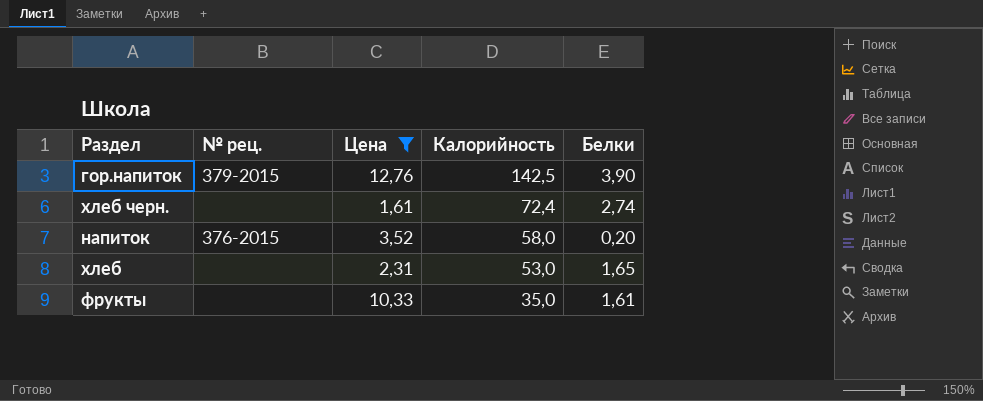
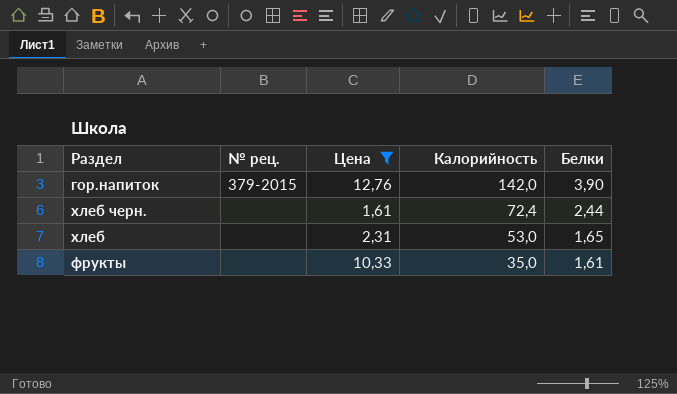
row напиток: 376-2015 | 3,52 | 58,0 | 0,20 -> none
гор.напиток | Калорийность: 142,5 -> 142,0
хлеб черн. | Белки: 2,74 -> 2,44

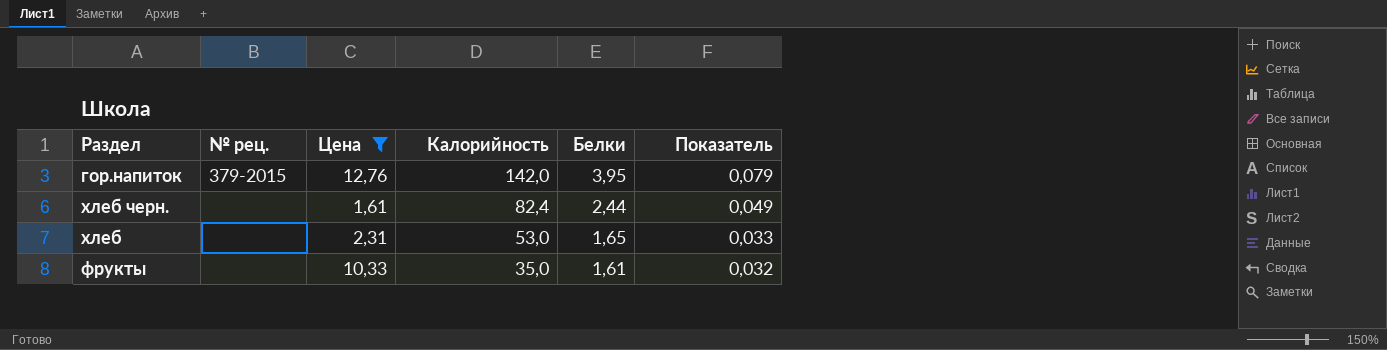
column Показатель | formula: none -> [Белки] * 0,02
гор.напиток | Белки: 3,90 -> 3,95
хлеб черн. | Калорийность: 72,4 -> 82,4

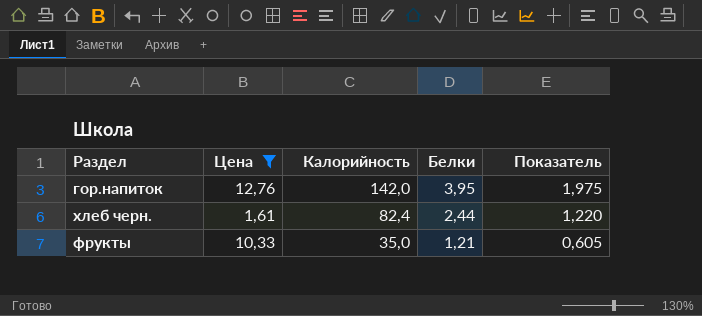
column № рец. | position: 2 -> none
column Показатель | formula: [Белки] * 0,02 -> [Белки] * 0,5
row хлеб: none | 2,31 | 53,0 | 1,65 | 0,033 -> none
фрукты | Белки: 1,61 -> 1,21

